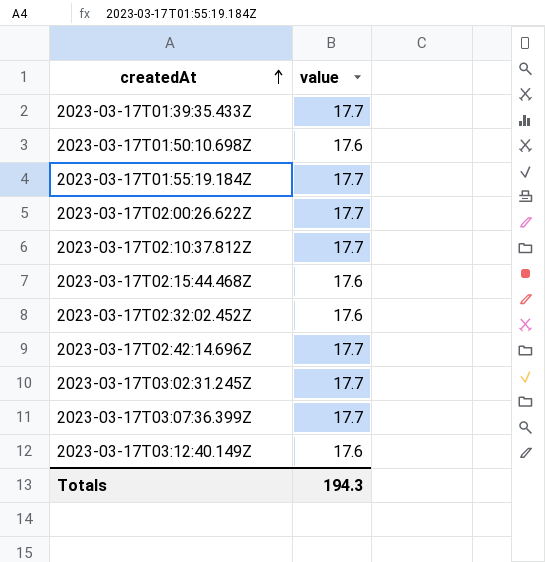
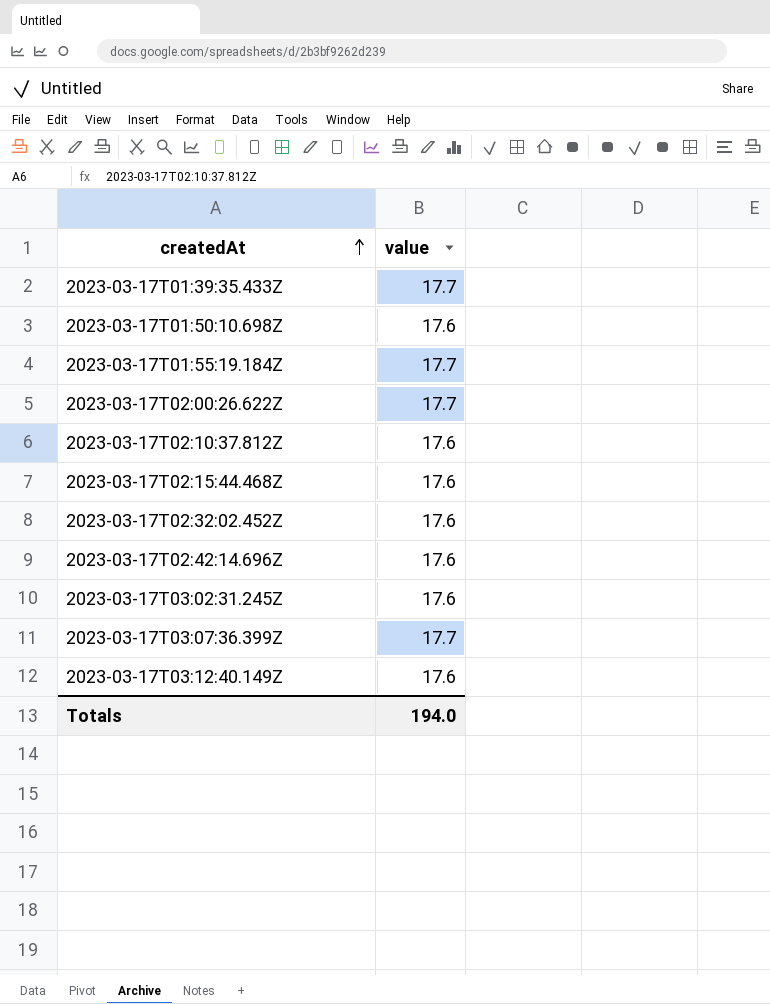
2023-03-17T02:10:37.812Z | value: 17.7 -> 17.6
2023-03-17T02:42:14.696Z | value: 17.7 -> 17.6
2023-03-17T03:02:31.245Z | value: 17.7 -> 17.6
Totals | value: 194.3 -> 194.0

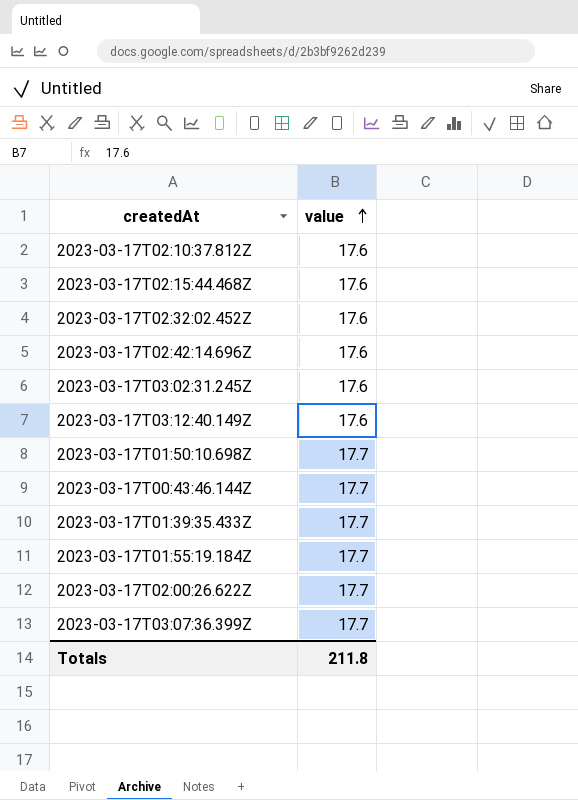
row order: createdAt ascending -> value ascending
2023-03-17T01:50:10.698Z | value: 17.6 -> 17.7
row 2023-03-17T00:43:46.144Z: none -> 17.7
Totals | value: 194.0 -> 211.8

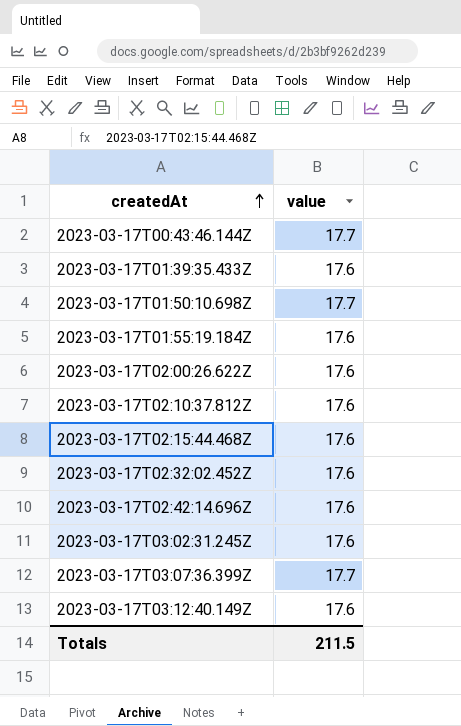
row order: value ascending -> createdAt ascending
2023-03-17T01:39:35.433Z | value: 17.7 -> 17.6
2023-03-17T01:55:19.184Z | value: 17.7 -> 17.6
2023-03-17T02:00:26.622Z | value: 17.7 -> 17.6
Totals | value: 211.8 -> 211.5

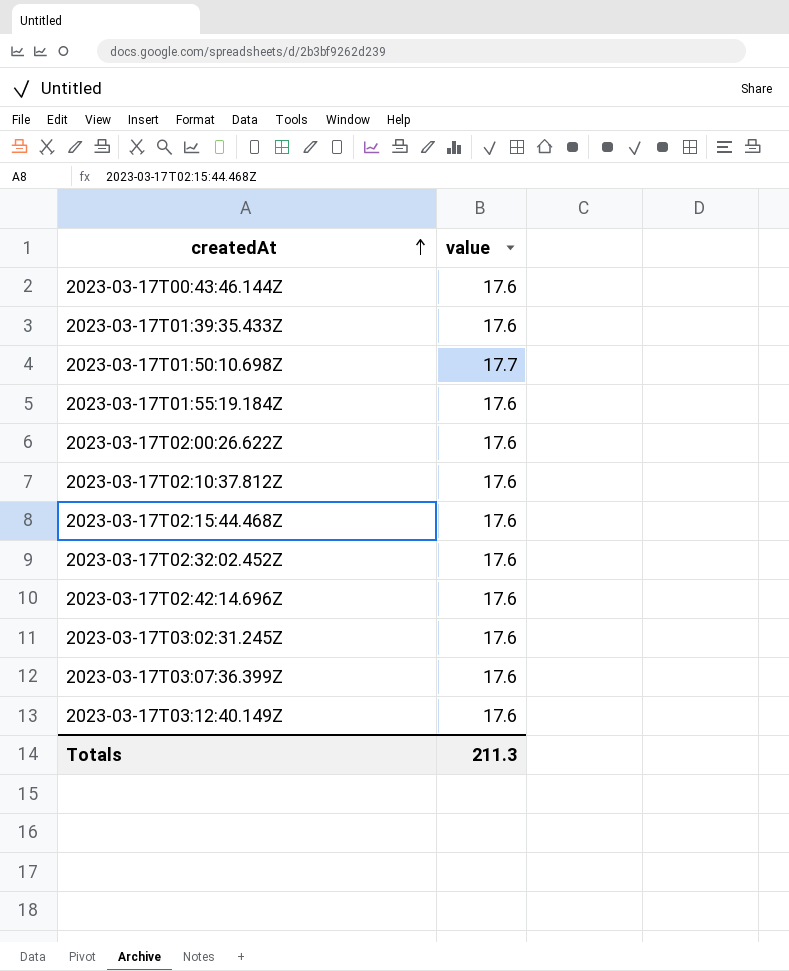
2023-03-17T00:43:46.144Z | value: 17.7 -> 17.6
2023-03-17T03:07:36.399Z | value: 17.7 -> 17.6
Totals | value: 211.5 -> 211.3

